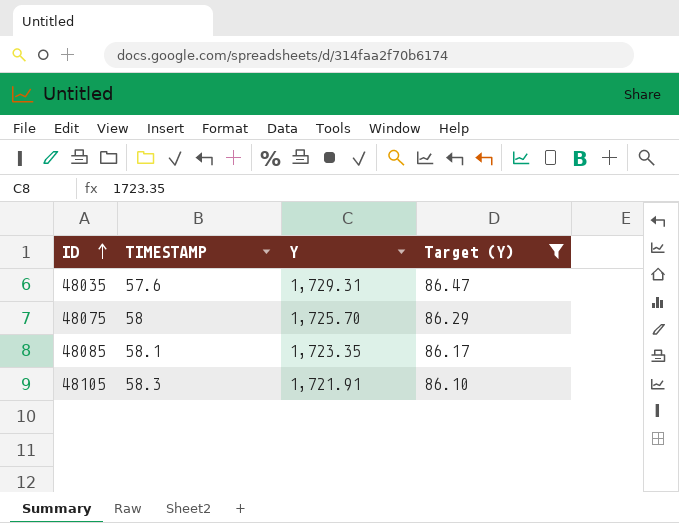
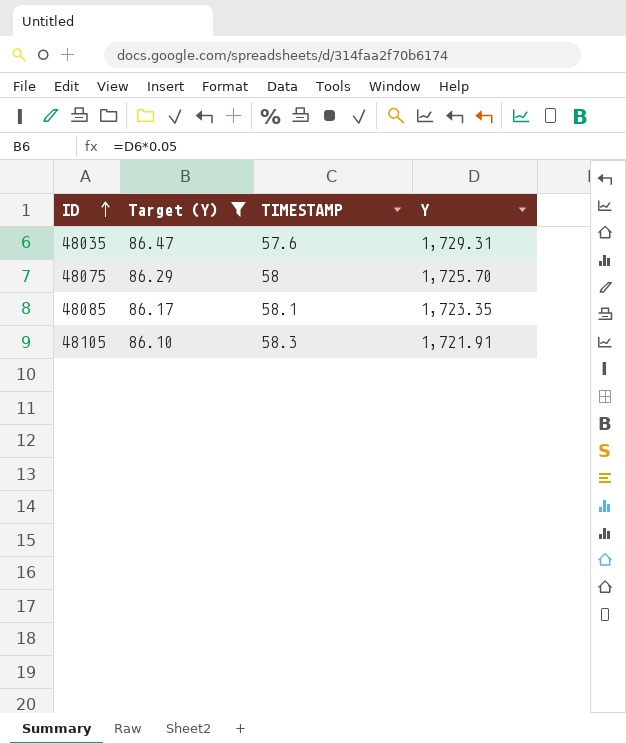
column Target (Y) | position: 4 -> 2

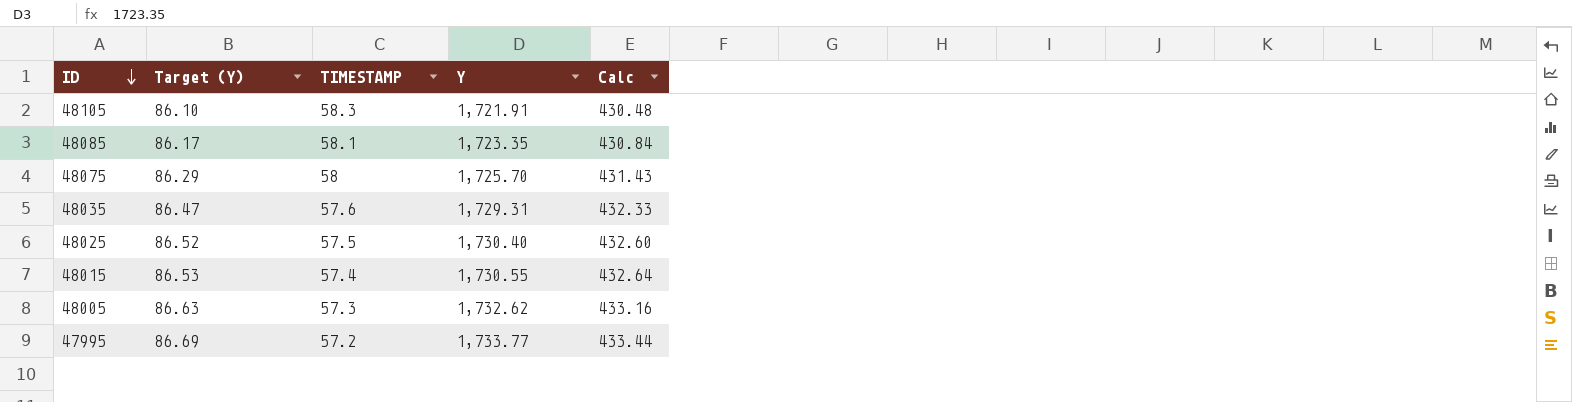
filter: Target (Y) <= 86.47 -> none
row order: ID ascending -> ID descending
column Calc | formula: none -> [Y] * 0.25

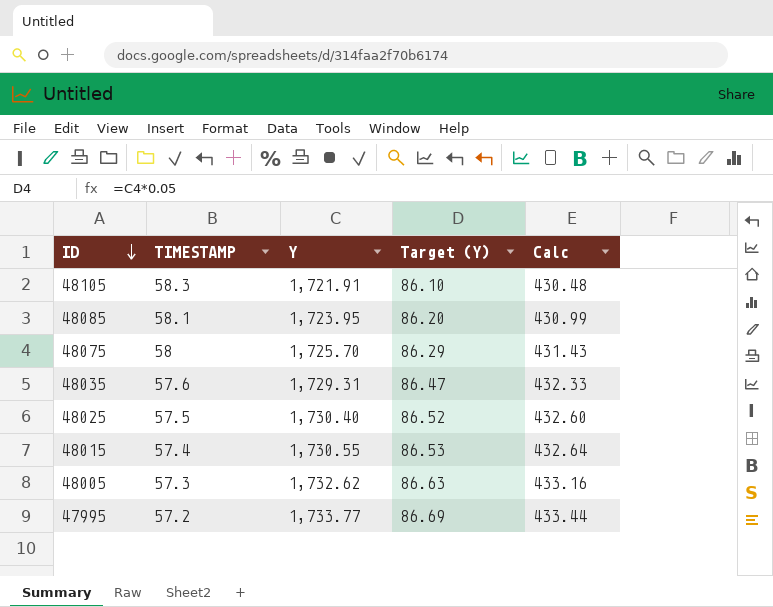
column Target (Y) | position: 2 -> 4
48085 | Y: 1,723.35 -> 1,723.95
48085 | Target (Y): 86.17 -> 86.20
48085 | Calc: 430.84 -> 430.99

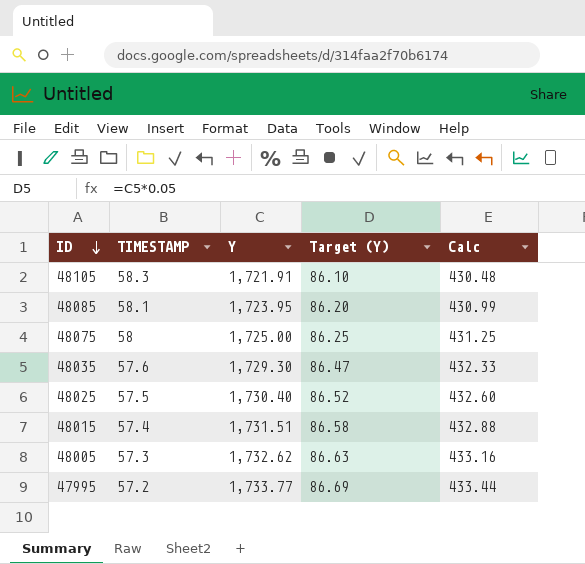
48075 | Y: 1,725.70 -> 1,725.00
48075 | Target (Y): 86.29 -> 86.25
48075 | Calc: 431.43 -> 431.25
48035 | Y: 1,729.31 -> 1,729.30
48015 | Y: 1,730.55 -> 1,731.51
48015 | Target (Y): 86.53 -> 86.58
48015 | Calc: 432.64 -> 432.88

